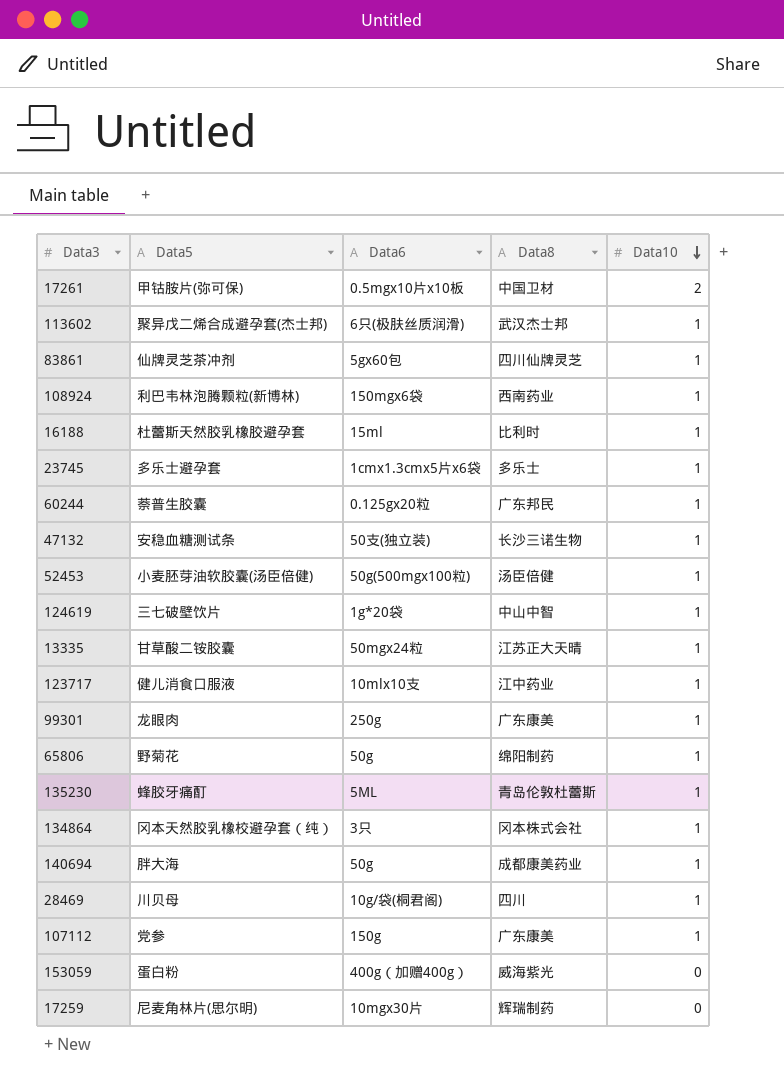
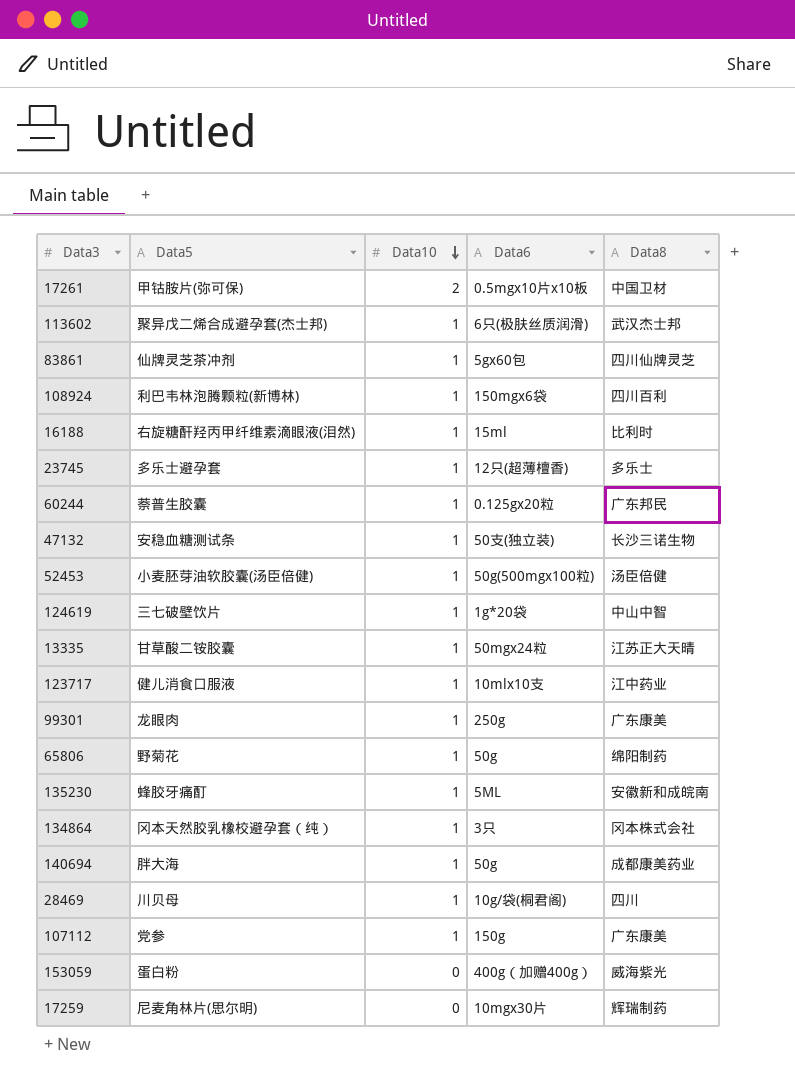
column Data10 | position: 5 -> 3
108924 | Data8: 西南药业 -> 四川百利
16188 | Data5: 杜蕾斯天然胶乳橡胶避孕套 -> 右旋糖酐羟丙甲纤维素滴眼液(泪然)
23745 | Data6: 1cmx1.3cmx5片x6袋 -> 12只(超薄檀香)
135230 | Data8: 青岛伦敦杜蕾斯 -> 安徽新和成皖南

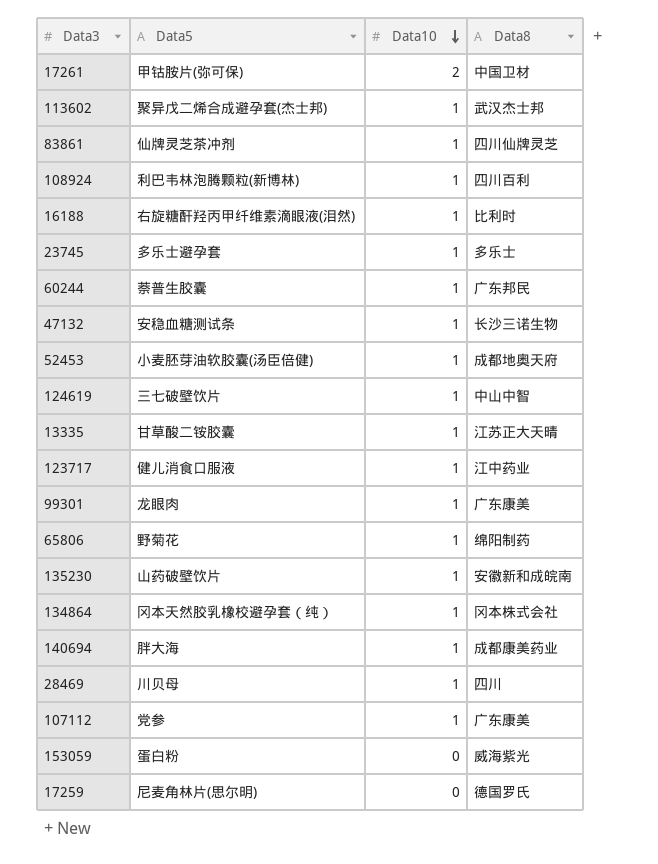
column Data6 | position: 4 -> none
52453 | Data8: 汤臣倍健 -> 成都地奥天府
135230 | Data5: 蜂胶牙痛酊 -> 山药破壁饮片
17259 | Data8: 辉瑞制药 -> 德国罗氏

